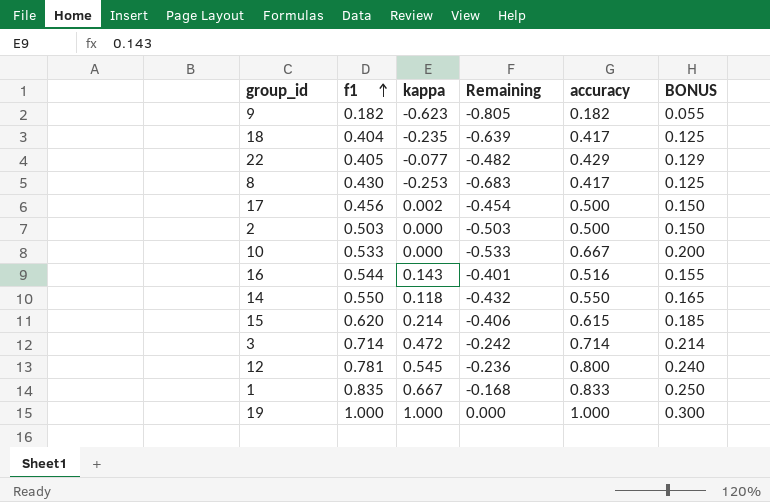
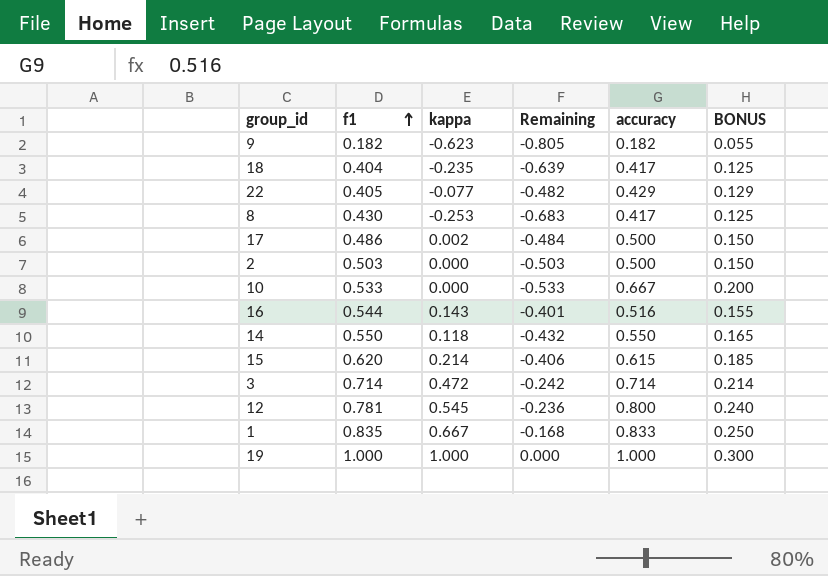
17 | f1: 0.456 -> 0.486
17 | Remaining: -0.454 -> -0.484

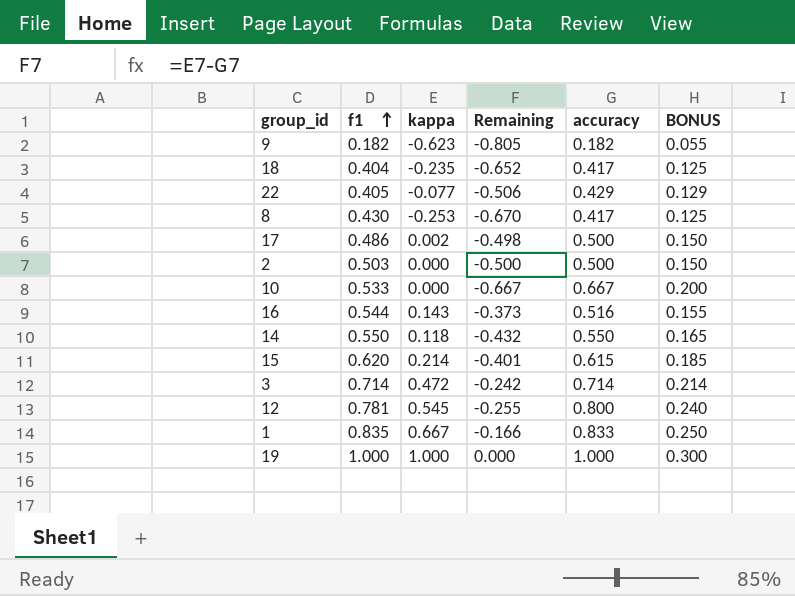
column Remaining | formula: [kappa] - [f1] -> [kappa] - [accuracy]

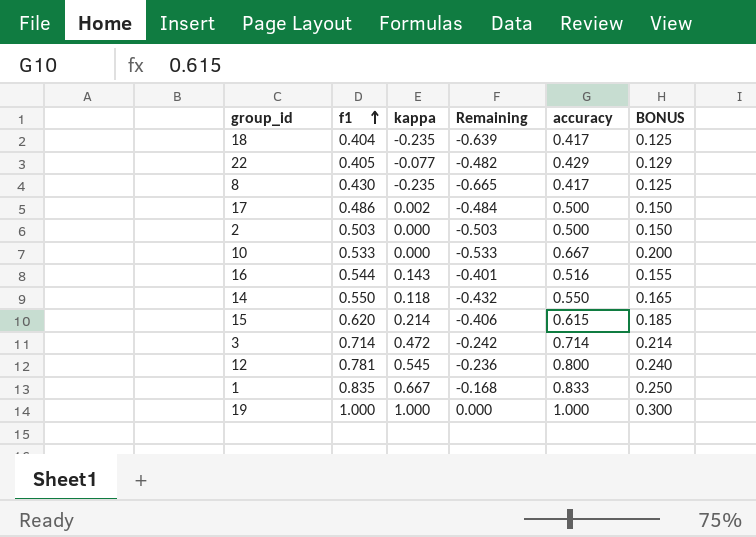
column Remaining | formula: [kappa] - [accuracy] -> [kappa] - [f1]
row 9: 0.182 | -0.623 | -0.805 | 0.182 | 0.055 -> none
8 | kappa: -0.253 -> -0.235

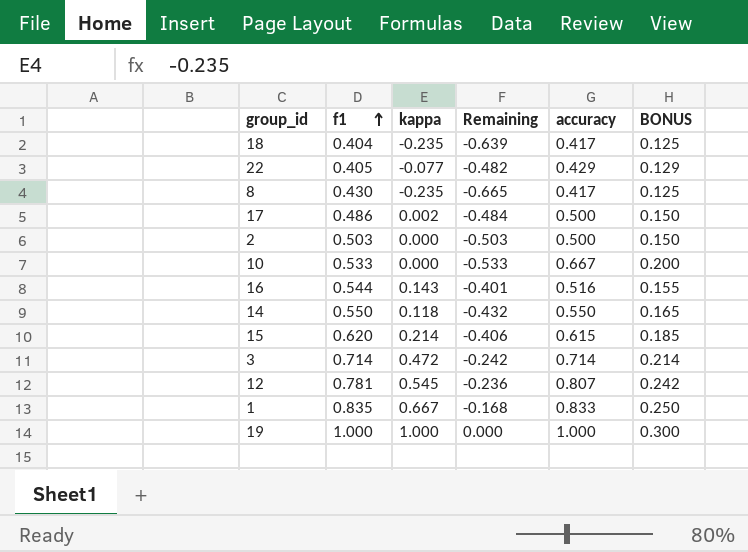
12 | accuracy: 0.800 -> 0.807
12 | BONUS: 0.240 -> 0.242

